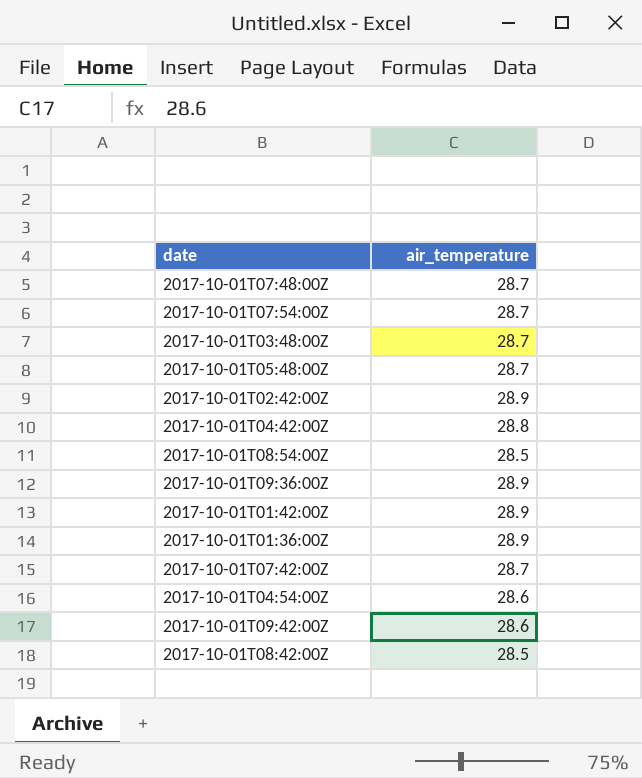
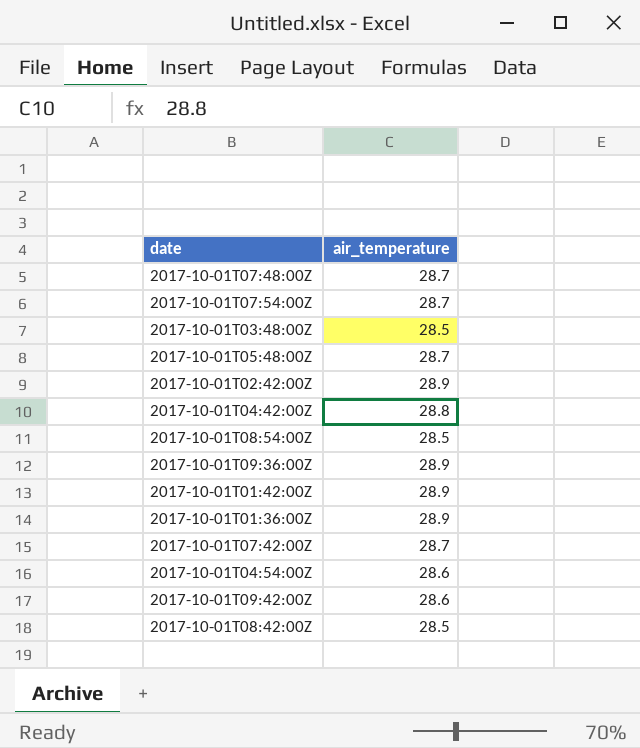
2017-10-01T03:48:00Z | air_temperature: 28.7 -> 28.5

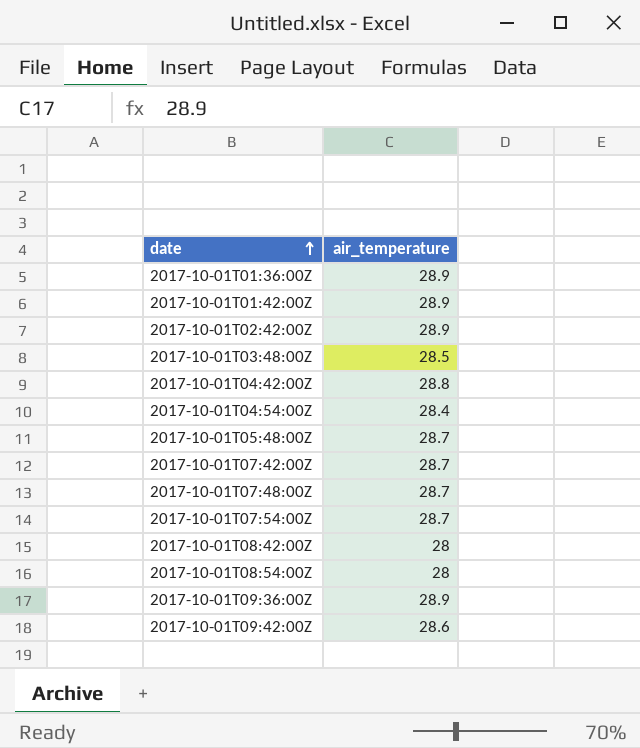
row order: none -> date ascending
2017-10-01T04:54:00Z | air_temperature: 28.6 -> 28.4
2017-10-01T08:42:00Z | air_temperature: 28.5 -> 28
2017-10-01T08:54:00Z | air_temperature: 28.5 -> 28

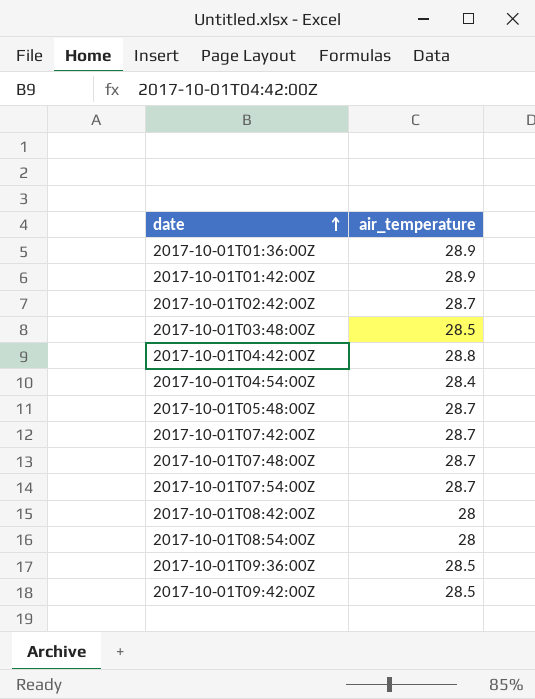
2017-10-01T02:42:00Z | air_temperature: 28.9 -> 28.7
2017-10-01T09:36:00Z | air_temperature: 28.9 -> 28.5
2017-10-01T09:42:00Z | air_temperature: 28.6 -> 28.5

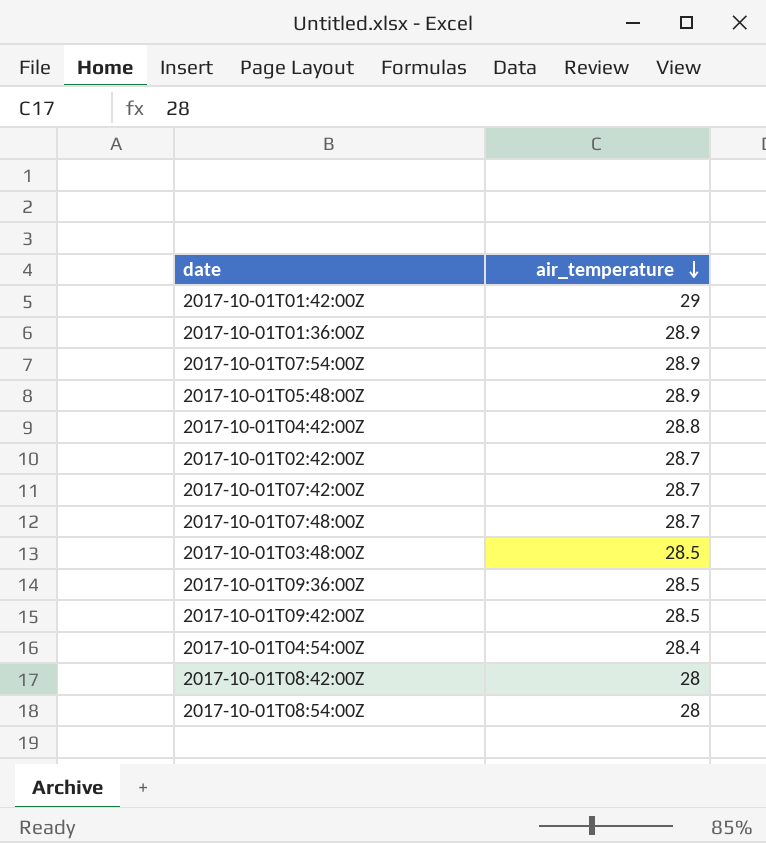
row order: date ascending -> air_temperature descending
2017-10-01T01:42:00Z | air_temperature: 28.9 -> 29
2017-10-01T07:54:00Z | air_temperature: 28.7 -> 28.9
2017-10-01T05:48:00Z | air_temperature: 28.7 -> 28.9

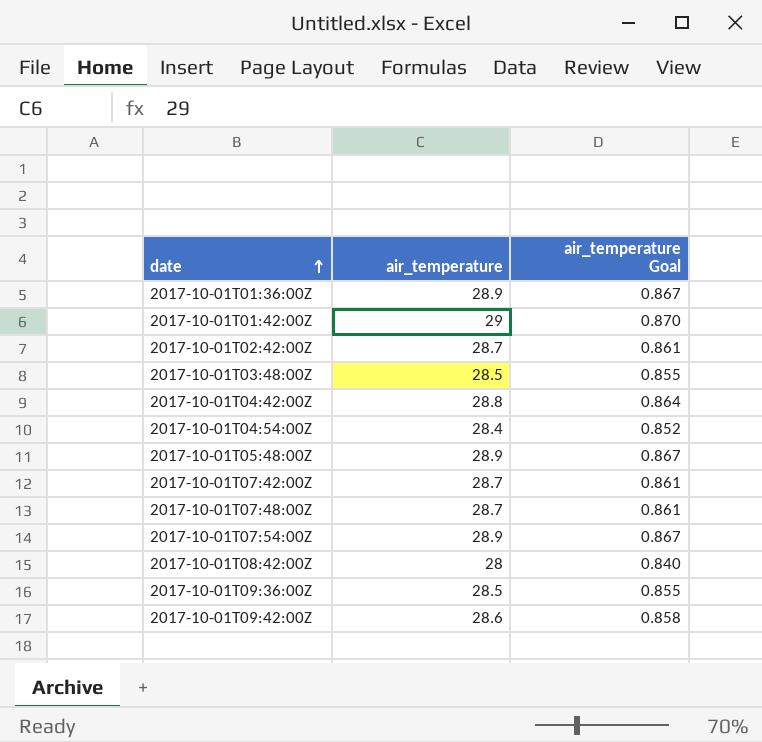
row order: air_temperature descending -> date ascending
column air_temperature Goal | formula: none -> [air_temperature] * 0.03
row 2017-10-01T08:54:00Z: 28 -> none
2017-10-01T09:42:00Z | air_temperature: 28.5 -> 28.6

